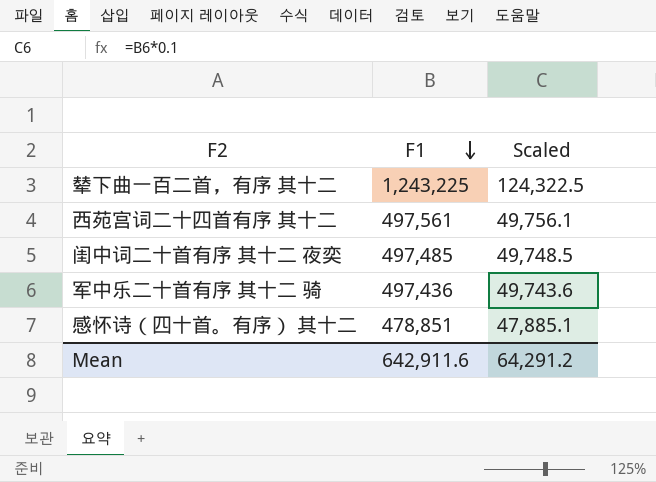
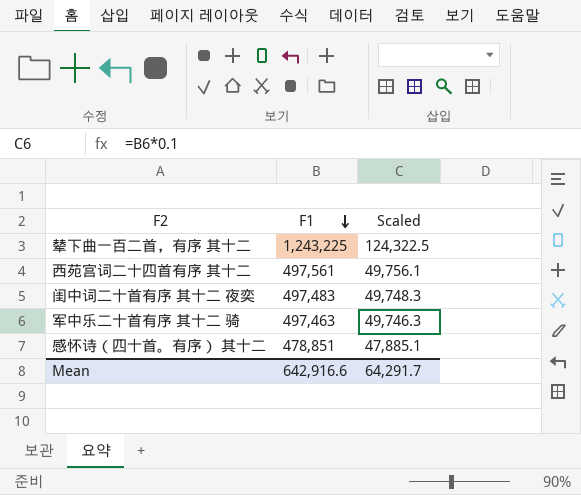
闺中词二十首有序 其十二 夜奕 | F1: 497,485 -> 497,483
闺中词二十首有序 其十二 夜奕 | Scaled: 49,748.5 -> 49,748.3
军中乐二十首有序 其十二 骑 | F1: 497,436 -> 497,463
军中乐二十首有序 其十二 骑 | Scaled: 49,743.6 -> 49,746.3
Mean | F1: 642,911.6 -> 642,916.6
Mean | Scaled: 64,291.2 -> 64,291.7

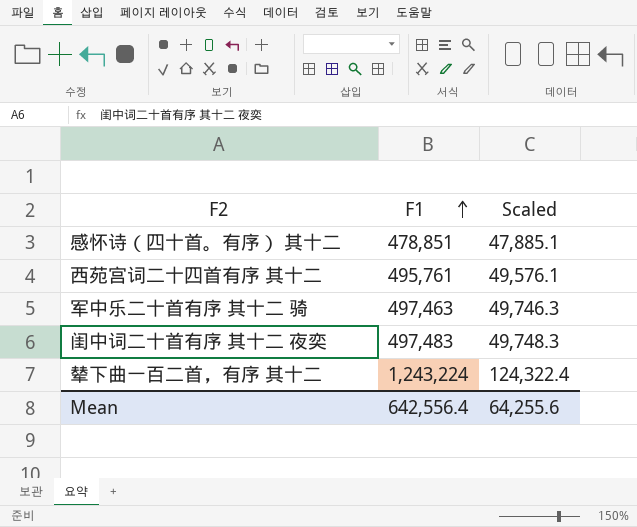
row order: F1 descending -> F1 ascending
西苑宫词二十四首有序 其十二 | F1: 497,561 -> 495,761
西苑宫词二十四首有序 其十二 | Scaled: 49,756.1 -> 49,576.1
辇下曲一百二首，有序 其十二 | F1: 1,243,225 -> 1,243,224
辇下曲一百二首，有序 其十二 | Scaled: 124,322.5 -> 124,322.4
Mean | F1: 642,916.6 -> 642,556.4
Mean | Scaled: 64,291.7 -> 64,255.6

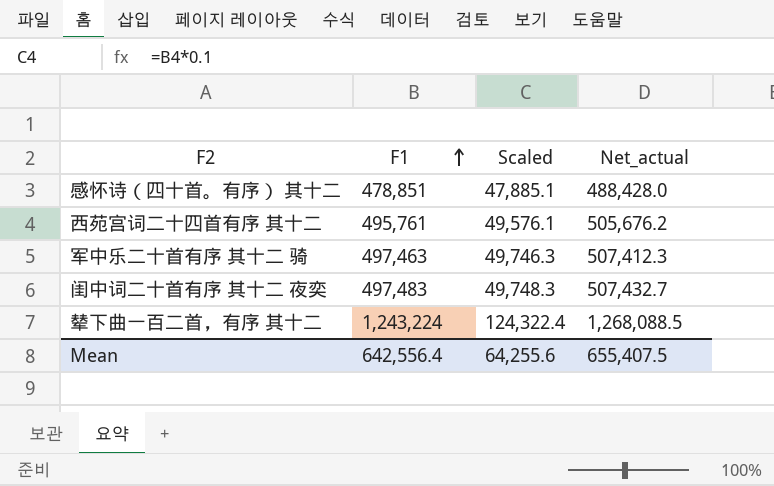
column Net_actual | formula: none -> [F1] * 1.02

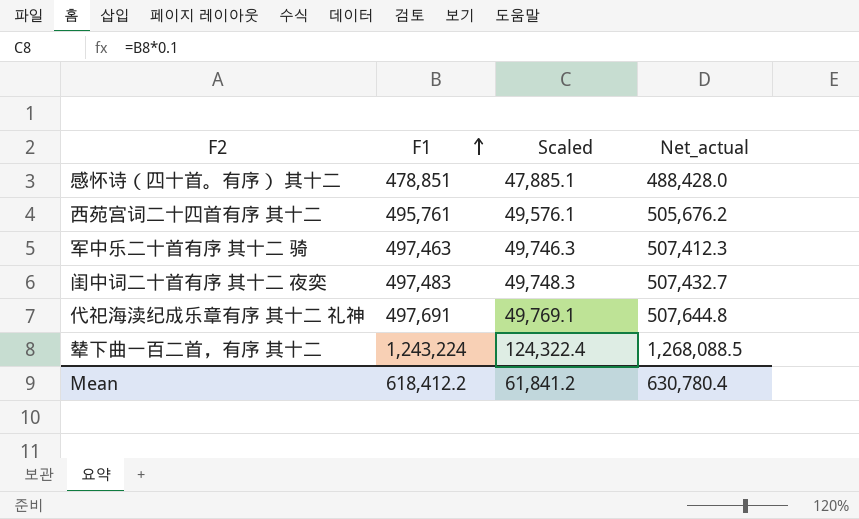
row 代祀海渎纪成乐章有序 其十二 礼神: none -> 497,691 | 49,769.1 | 507,644.8
Mean | F1: 642,556.4 -> 618,412.2
Mean | Scaled: 64,255.6 -> 61,841.2
Mean | Net_actual: 655,407.5 -> 630,780.4

